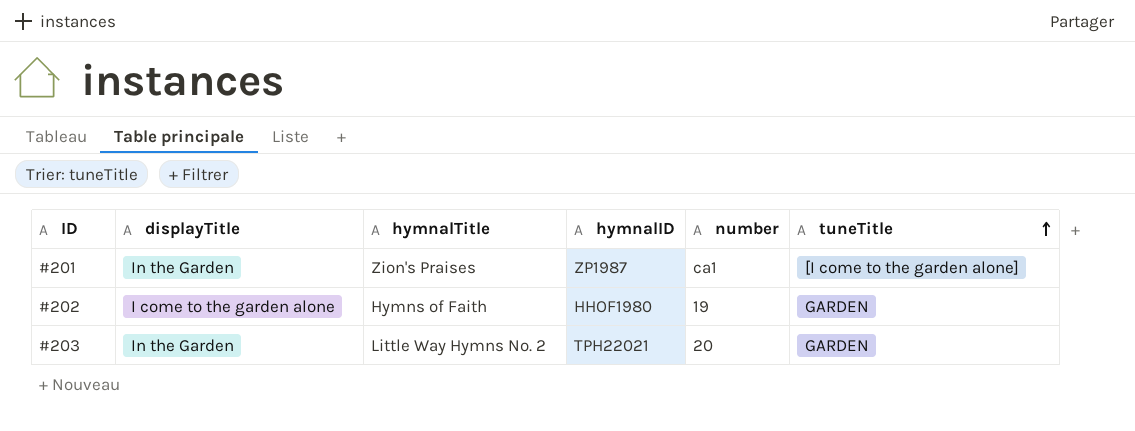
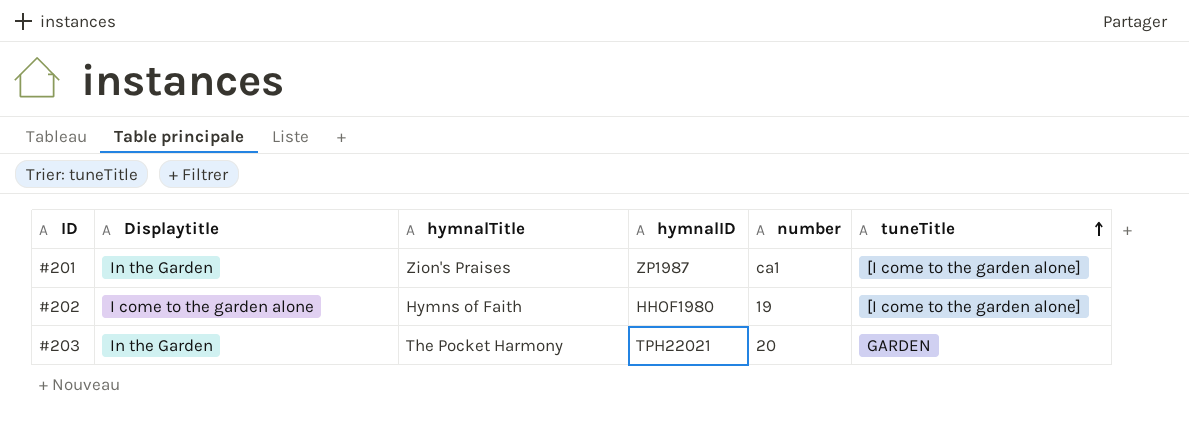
column name: displayTitle -> Displaytitle
#202 | tuneTitle: GARDEN -> [I come to the garden alone]
#203 | hymnalTitle: Little Way Hymns No. 2 -> The Pocket Harmony

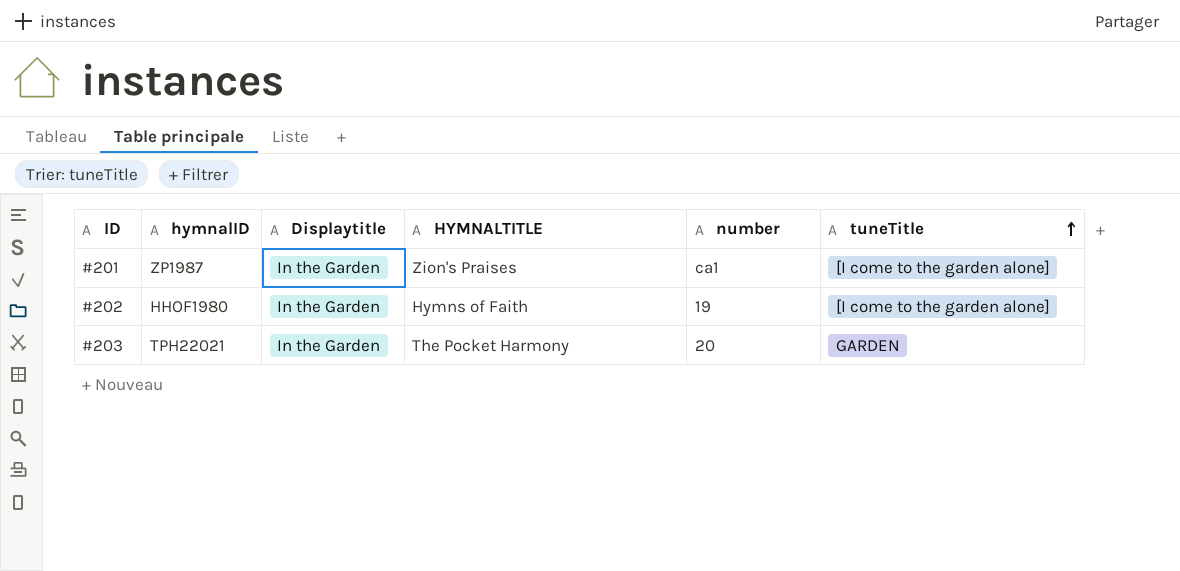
column hymnalID | position: 4 -> 2
column name: hymnalTitle -> HYMNALTITLE
#202 | Displaytitle: I come to the garden alone -> In the Garden

